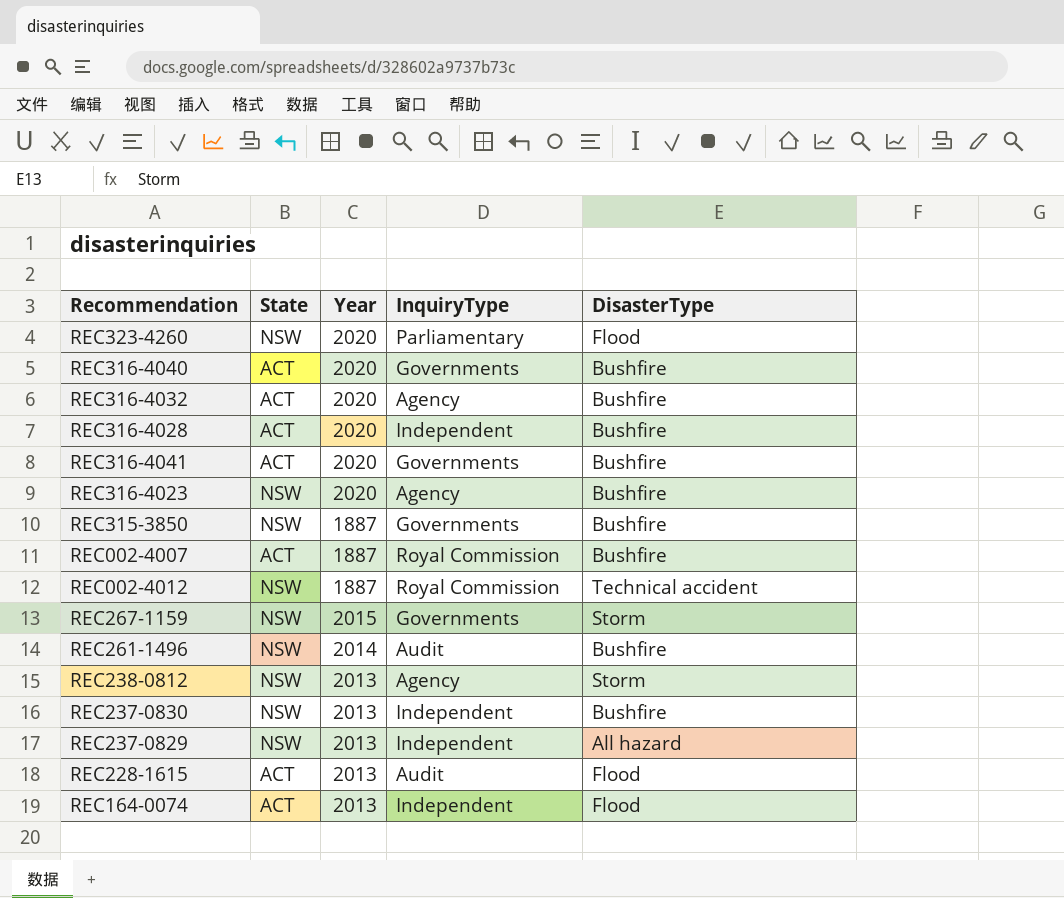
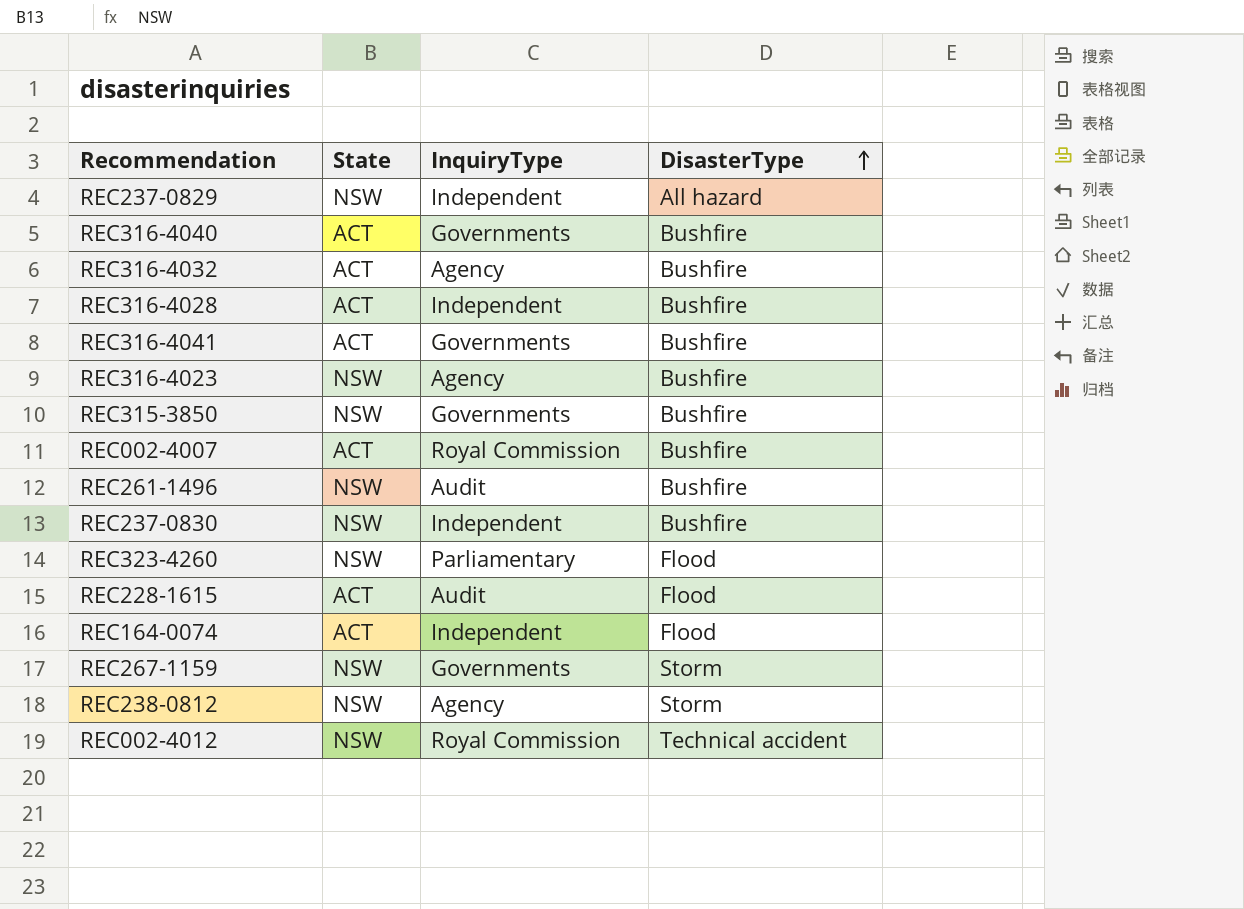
row order: none -> DisasterType ascending
column Year | position: 3 -> none

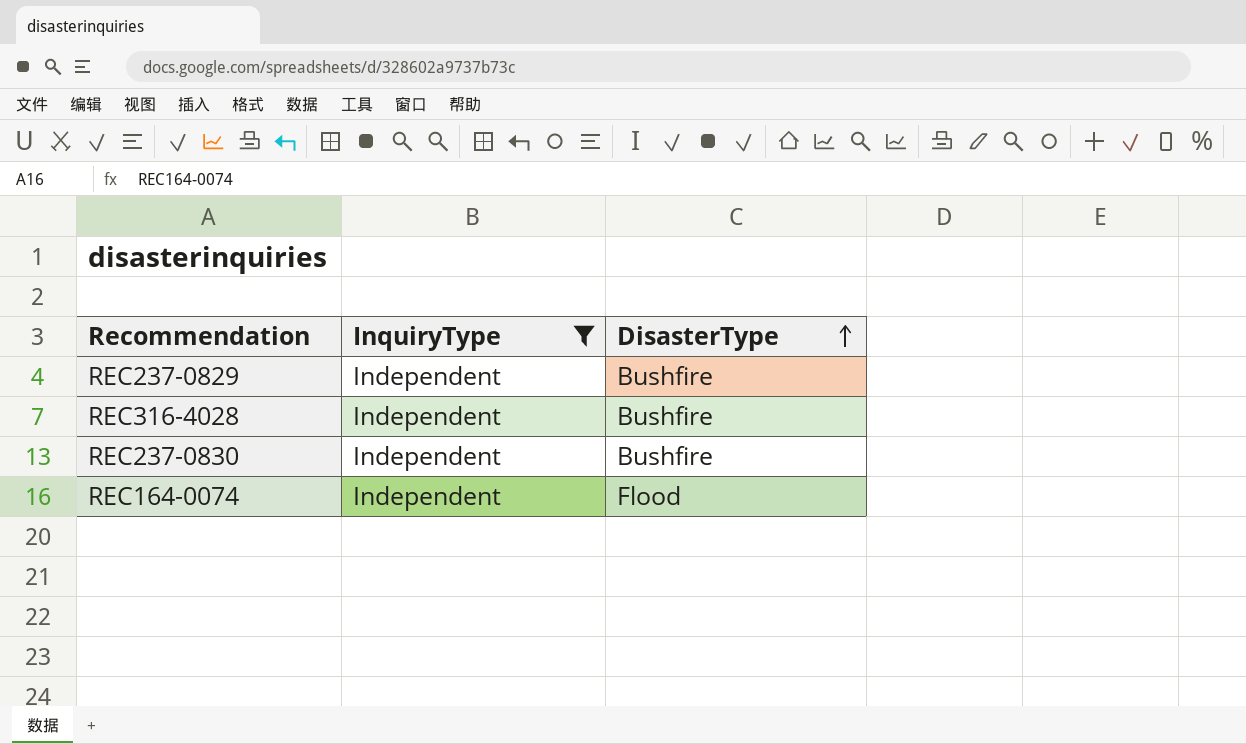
filter: none -> InquiryType = Independent
column State | position: 2 -> none
REC237-0829 | DisasterType: All hazard -> Bushfire

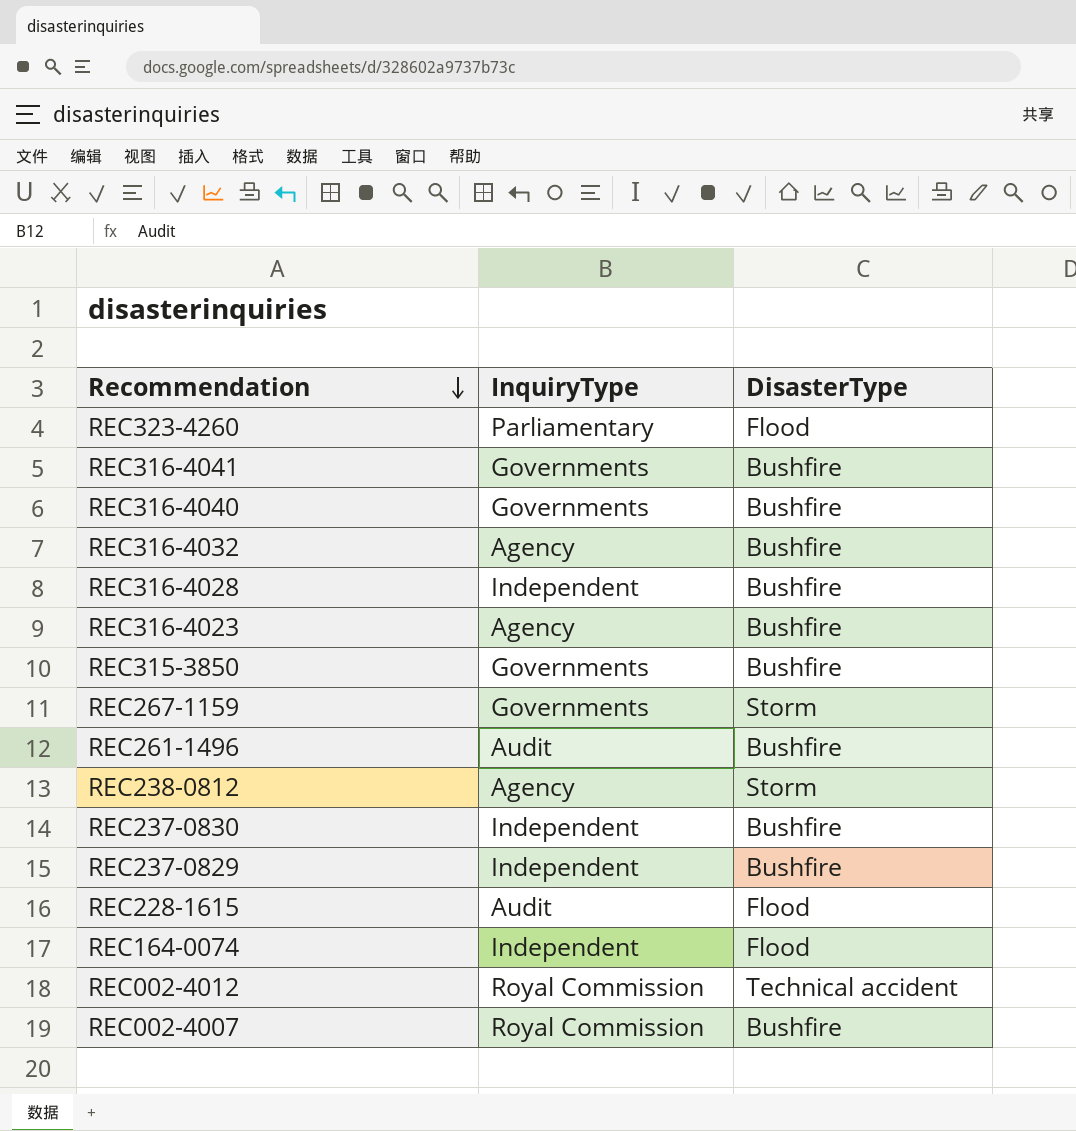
filter: InquiryType = Independent -> none
row order: DisasterType ascending -> Recommendation descending

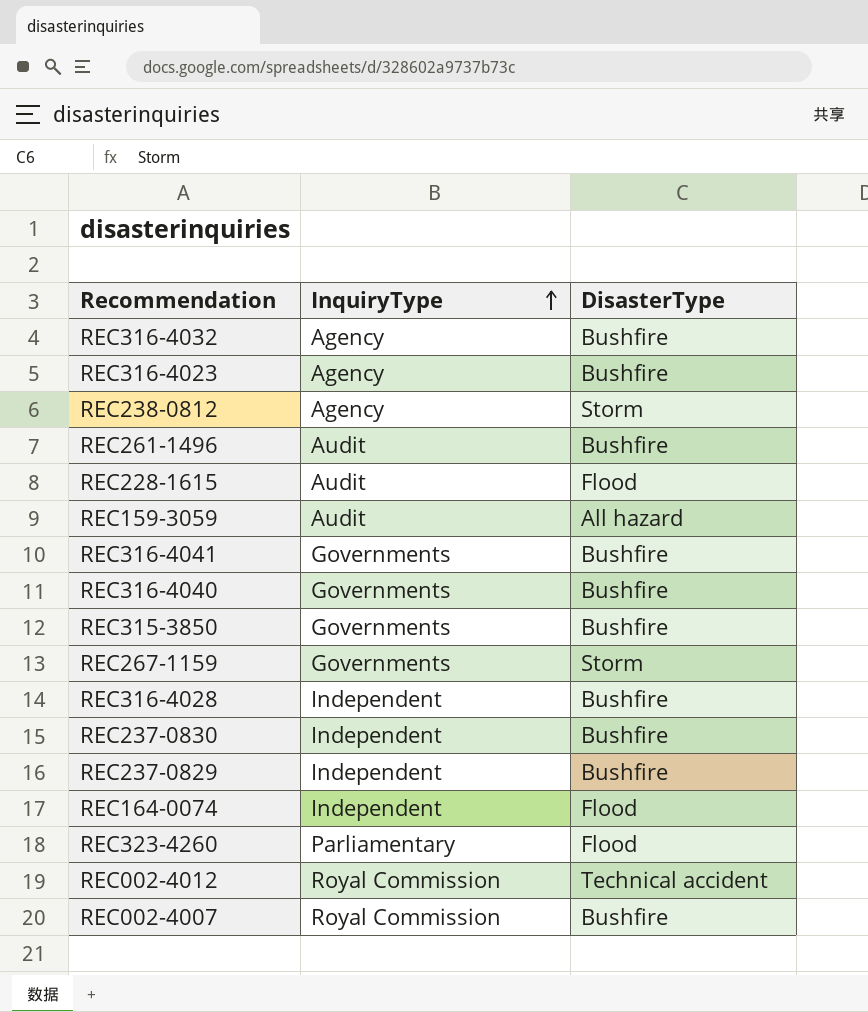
row order: Recommendation descending -> InquiryType ascending
row REC159-3059: none -> Audit | All hazard

